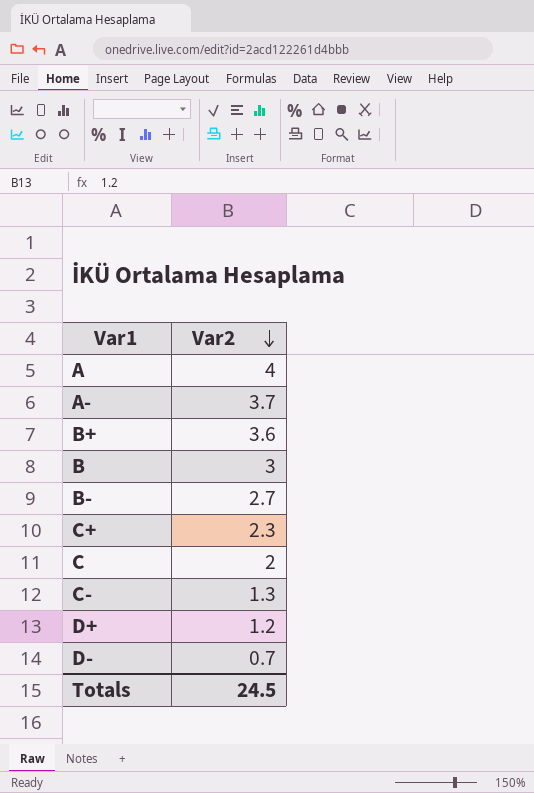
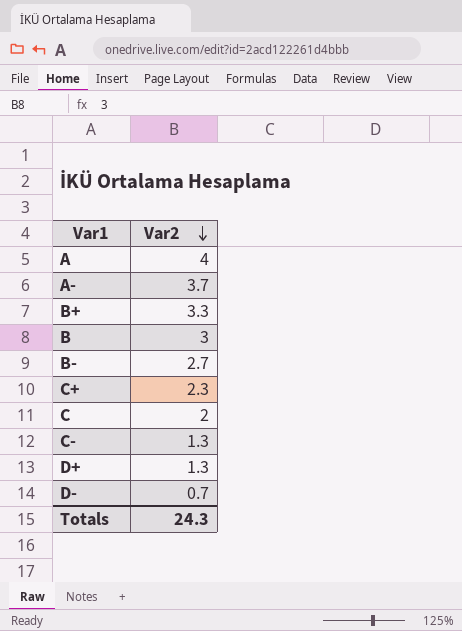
B+ | Var2: 3.6 -> 3.3
D+ | Var2: 1.2 -> 1.3
Totals | Var2: 24.5 -> 24.3

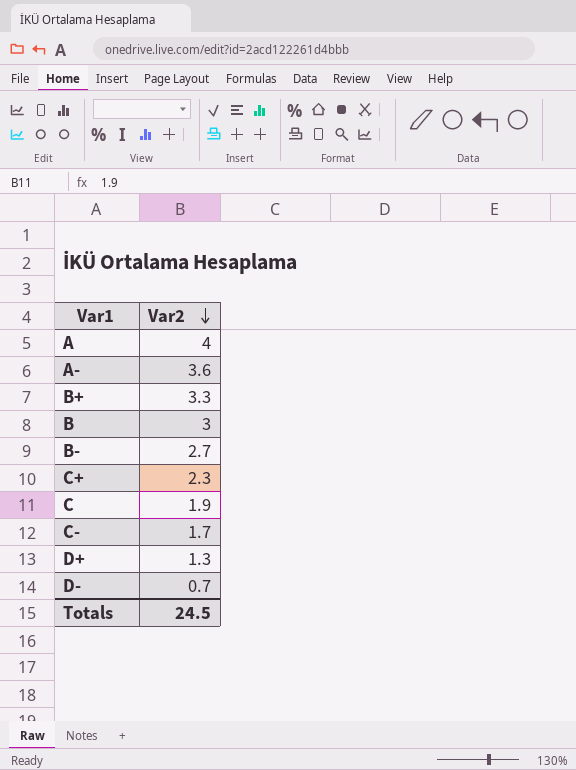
A- | Var2: 3.7 -> 3.6
C | Var2: 2 -> 1.9
C- | Var2: 1.3 -> 1.7
Totals | Var2: 24.3 -> 24.5

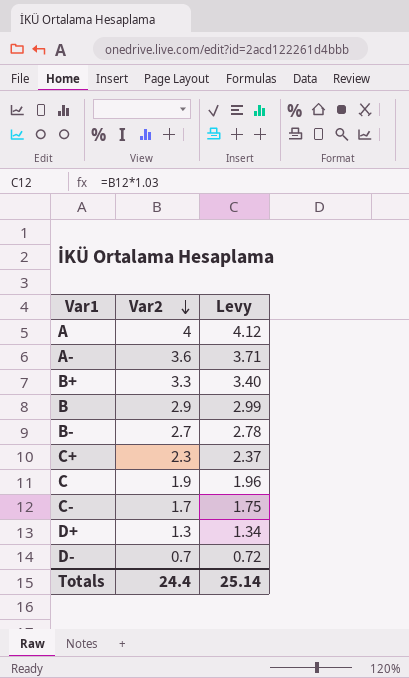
column Levy | formula: none -> [Var2] * 1.03
B | Var2: 3 -> 2.9
Totals | Var2: 24.5 -> 24.4

